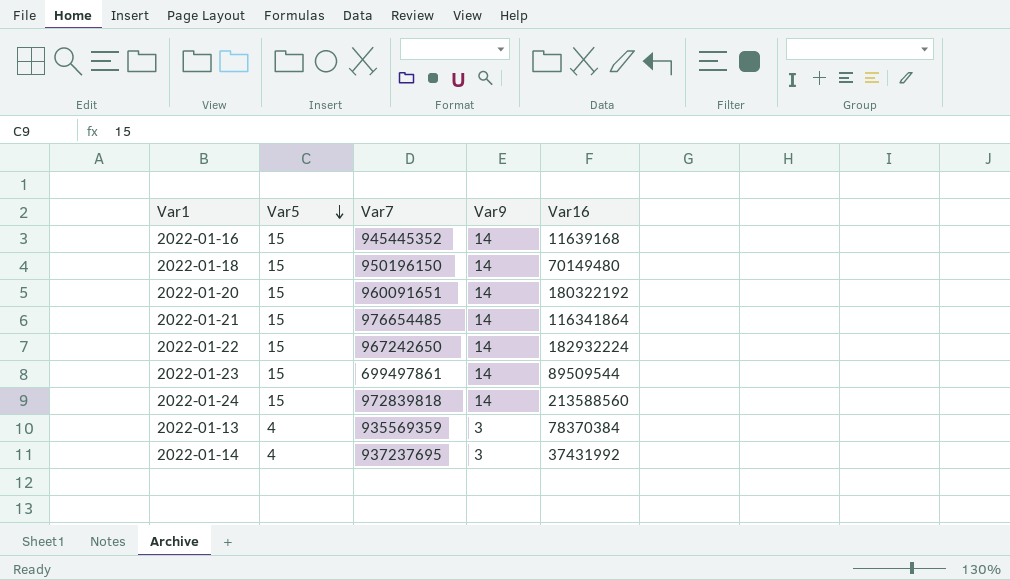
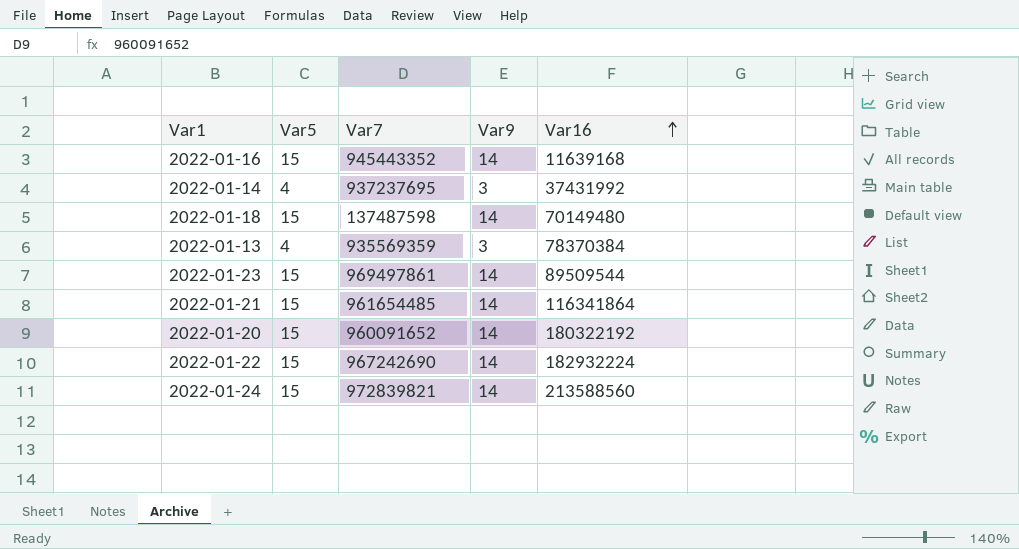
row order: Var5 descending -> Var16 ascending
2022-01-16 | Var7: 945445352 -> 945443352
2022-01-18 | Var7: 950196150 -> 137487598
2022-01-23 | Var7: 699497861 -> 969497861
2022-01-21 | Var7: 976654485 -> 961654485
2022-01-20 | Var7: 960091651 -> 960091652
2022-01-22 | Var7: 967242650 -> 967242690
2022-01-24 | Var7: 972839818 -> 972839821

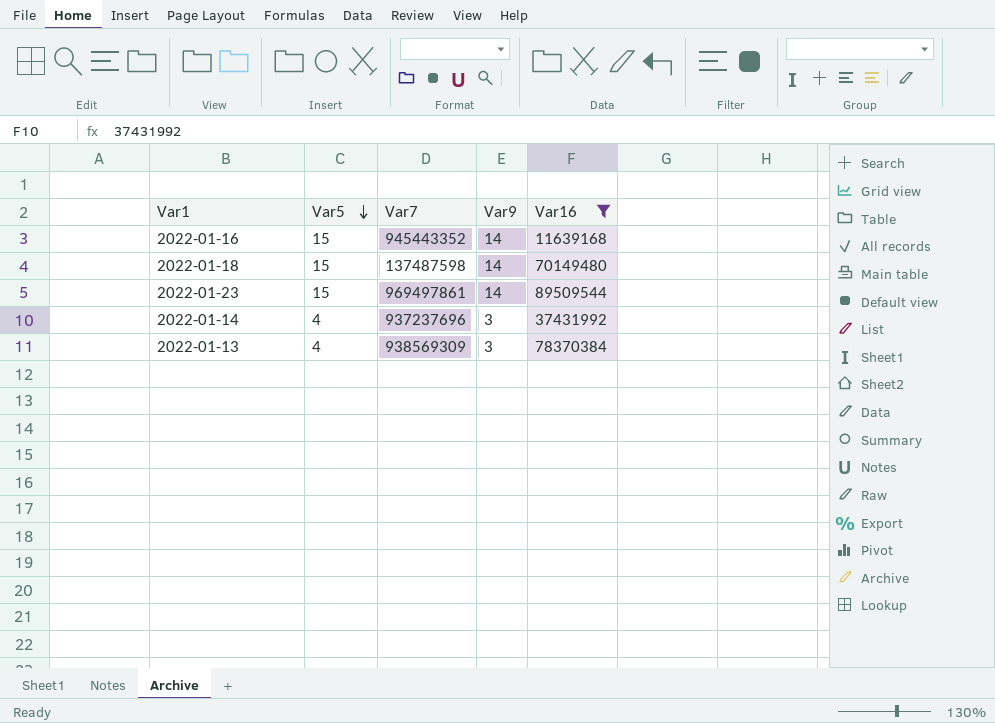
filter: none -> Var16 <= 89509544
row order: Var16 ascending -> Var5 descending
2022-01-14 | Var7: 937237695 -> 937237696
2022-01-13 | Var7: 935569359 -> 938569309

